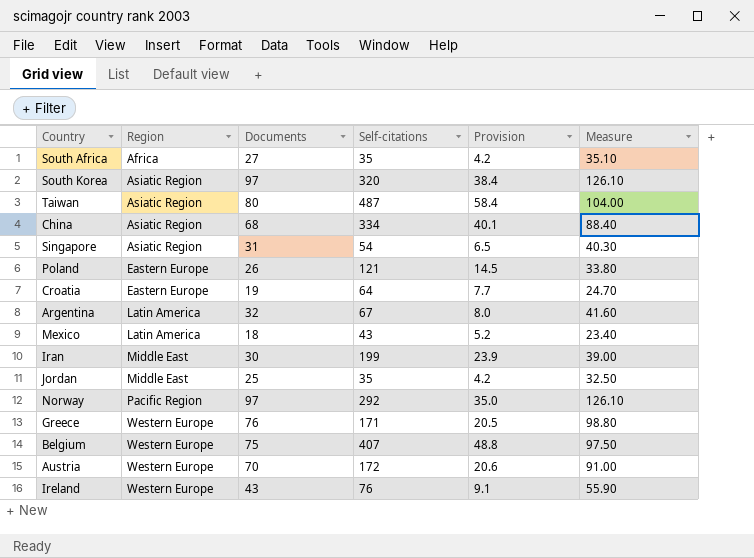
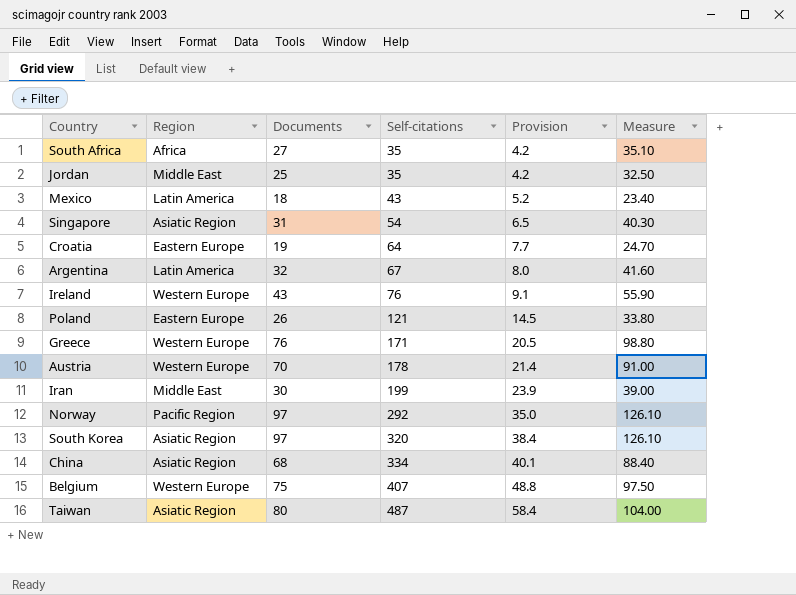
row order: Region ascending -> Self-citations ascending
Austria | Self-citations: 172 -> 178
Austria | Provision: 20.6 -> 21.4

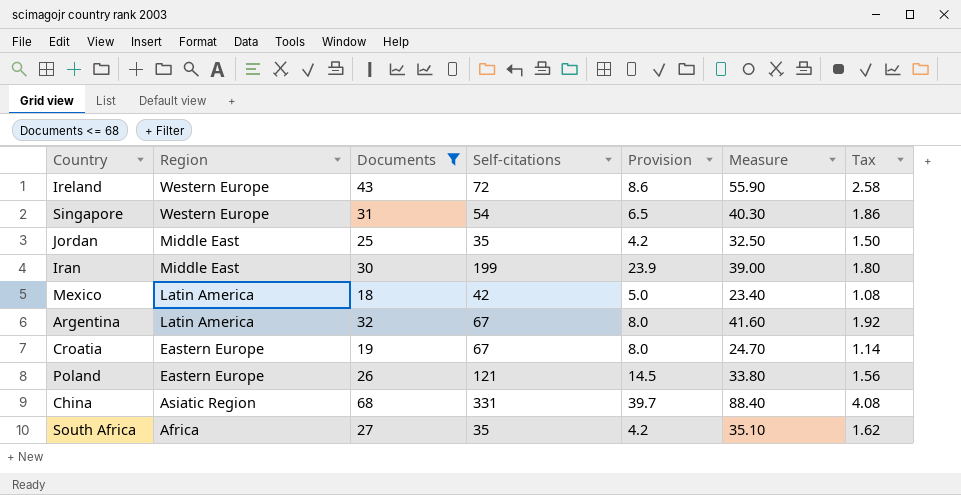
filter: none -> Documents <= 68
row order: Self-citations ascending -> Region descending
column Tax | formula: none -> [Documents] * 0.06
Ireland | Self-citations: 76 -> 72
Ireland | Provision: 9.1 -> 8.6
Singapore | Region: Asiatic Region -> Western Europe
Mexico | Self-citations: 43 -> 42
Mexico | Provision: 5.2 -> 5.0
Croatia | Self-citations: 64 -> 67
Croatia | Provision: 7.7 -> 8.0
China | Self-citations: 334 -> 331
China | Provision: 40.1 -> 39.7

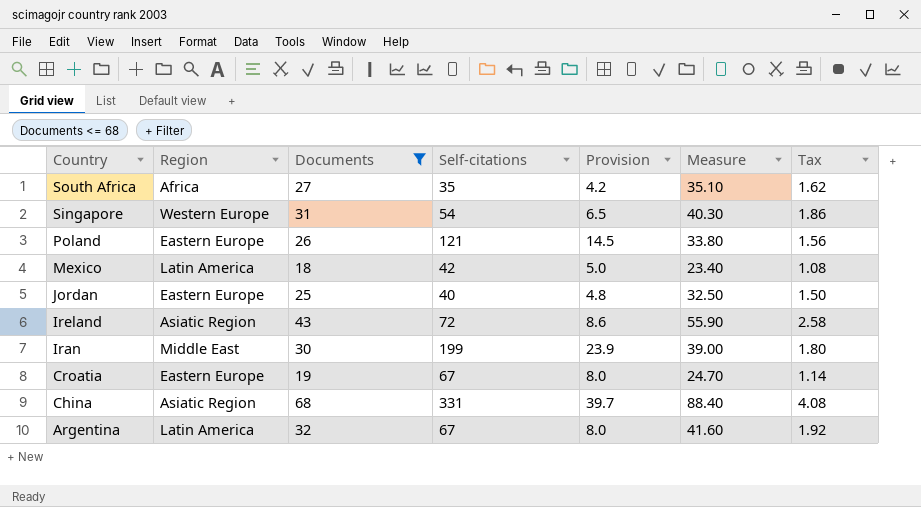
row order: Region descending -> Country descending
Jordan | Region: Middle East -> Eastern Europe
Jordan | Self-citations: 35 -> 40
Jordan | Provision: 4.2 -> 4.8
Ireland | Region: Western Europe -> Asiatic Region

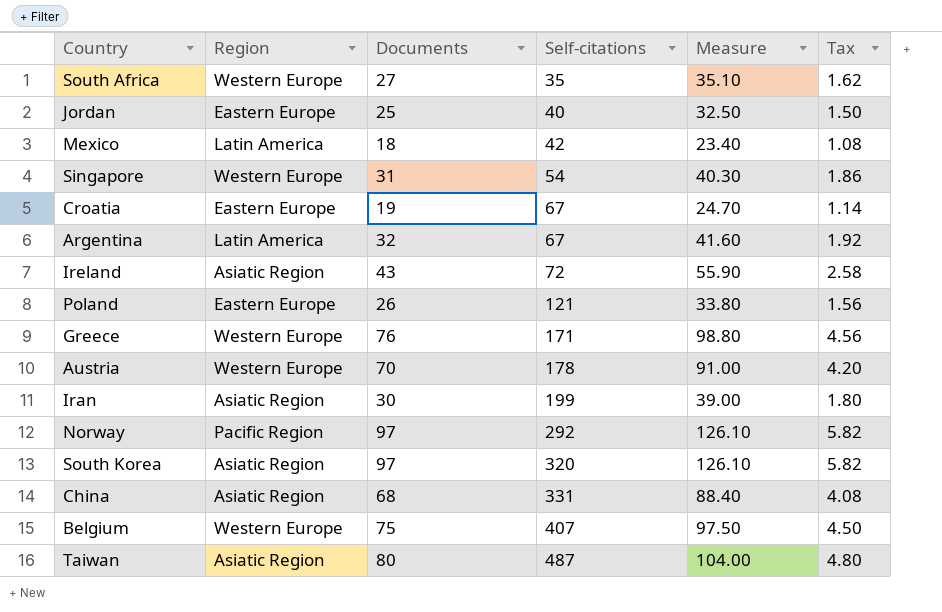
filter: Documents <= 68 -> none
row order: Country descending -> Self-citations ascending
column Provision | formula: [Self-citations] * 0.12 -> none
South Africa | Region: Africa -> Western Europe
Iran | Region: Middle East -> Asiatic Region

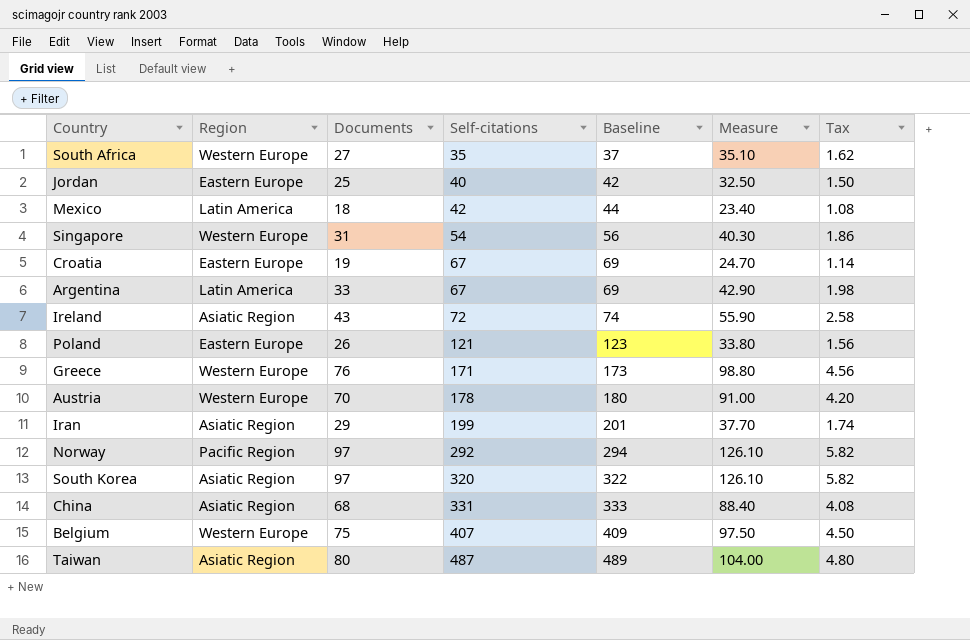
column Baseline | formula: none -> [Self-citations] + 2
Argentina | Documents: 32 -> 33
Argentina | Measure: 41.60 -> 42.90
Argentina | Tax: 1.92 -> 1.98
Iran | Documents: 30 -> 29
Iran | Measure: 39.00 -> 37.70
Iran | Tax: 1.80 -> 1.74

